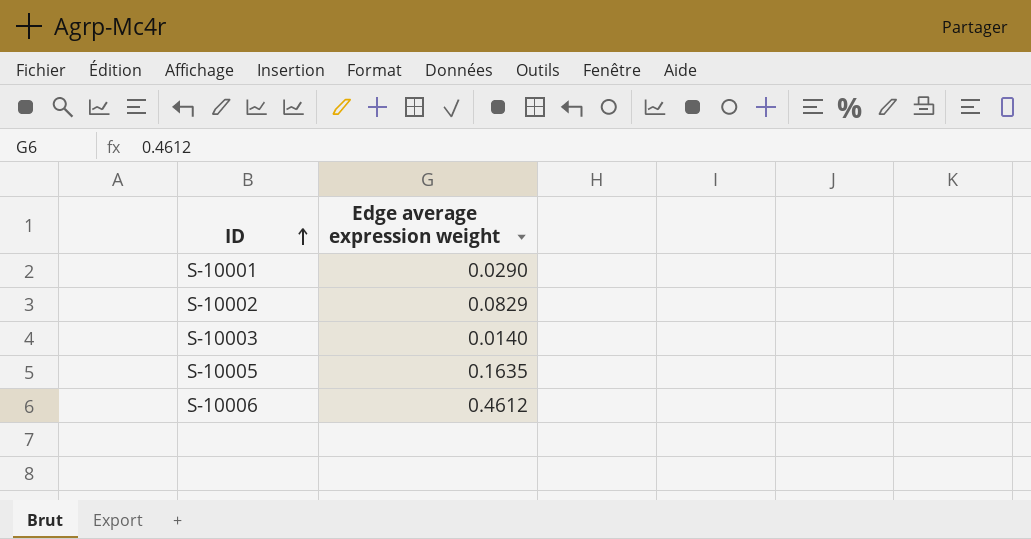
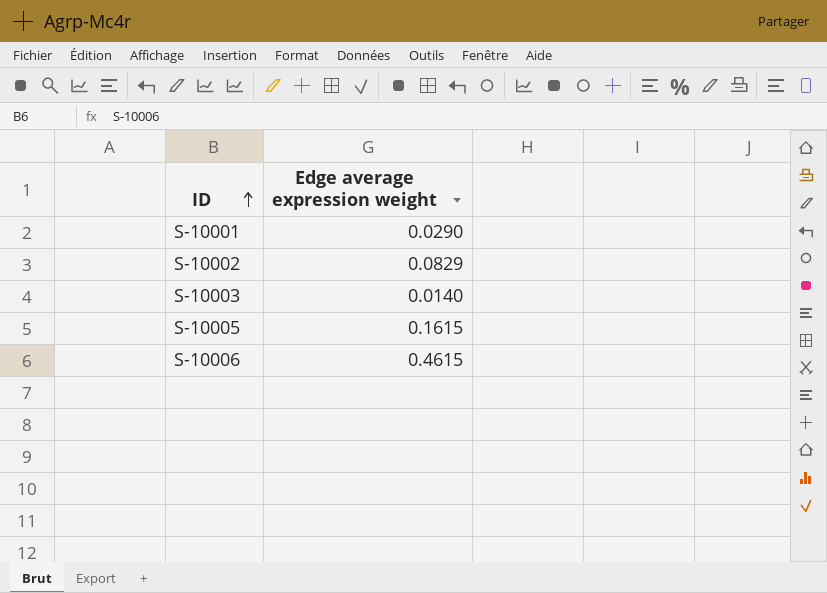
S-10005 | Edge average expression weight: 0.1635 -> 0.1615
S-10006 | Edge average expression weight: 0.4612 -> 0.4615

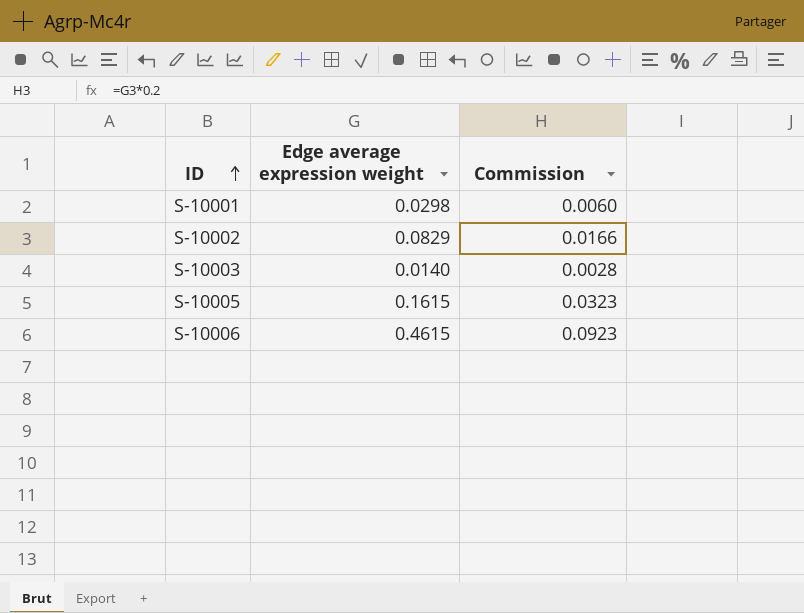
column Commission | formula: none -> [Edge average expression weight] * 0.2
S-10001 | Edge average expression weight: 0.0290 -> 0.0298

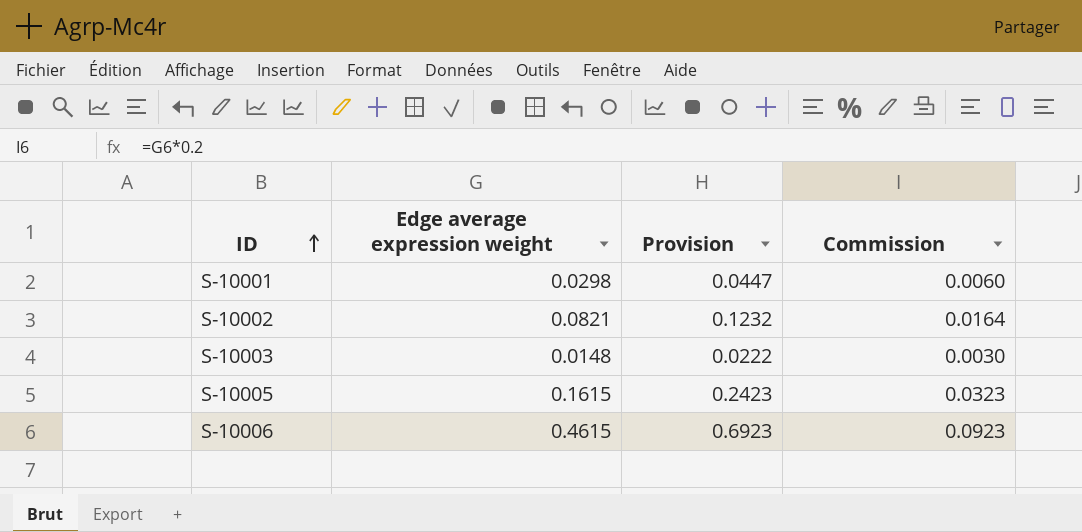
column Provision | formula: none -> [Edge average expression weight] * 1.5
S-10002 | Edge average expression weight: 0.0829 -> 0.0821
S-10002 | Commission: 0.0166 -> 0.0164
S-10003 | Edge average expression weight: 0.0140 -> 0.0148
S-10003 | Commission: 0.0028 -> 0.0030

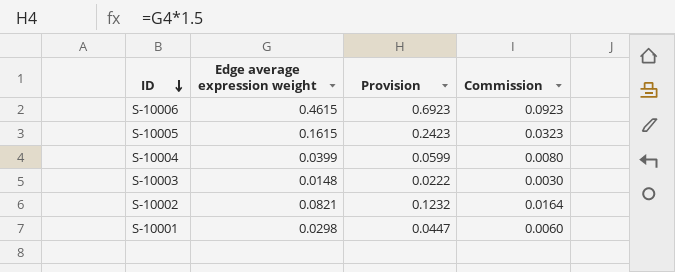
row order: ID ascending -> ID descending
row S-10004: none -> 0.0399 | 0.0599 | 0.0080

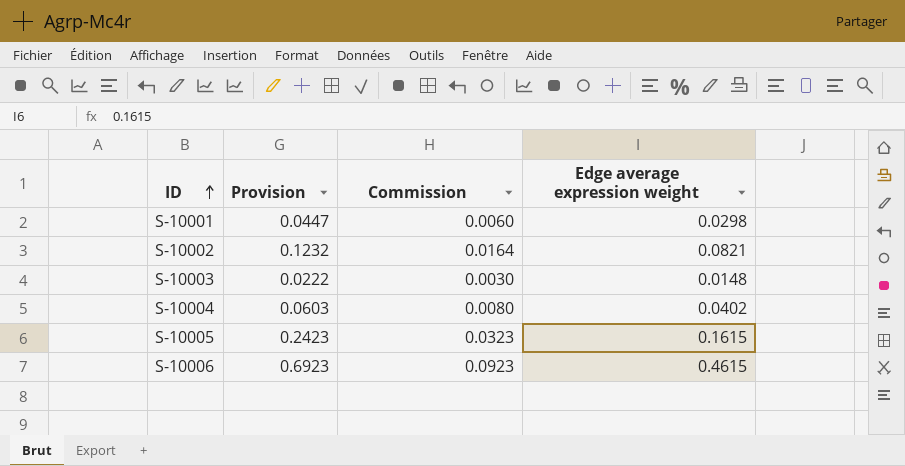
row order: ID descending -> ID ascending
column Edge average expression weight | position: 2 -> 4
S-10004 | Provision: 0.0599 -> 0.0603
S-10004 | Edge average expression weight: 0.0399 -> 0.0402

